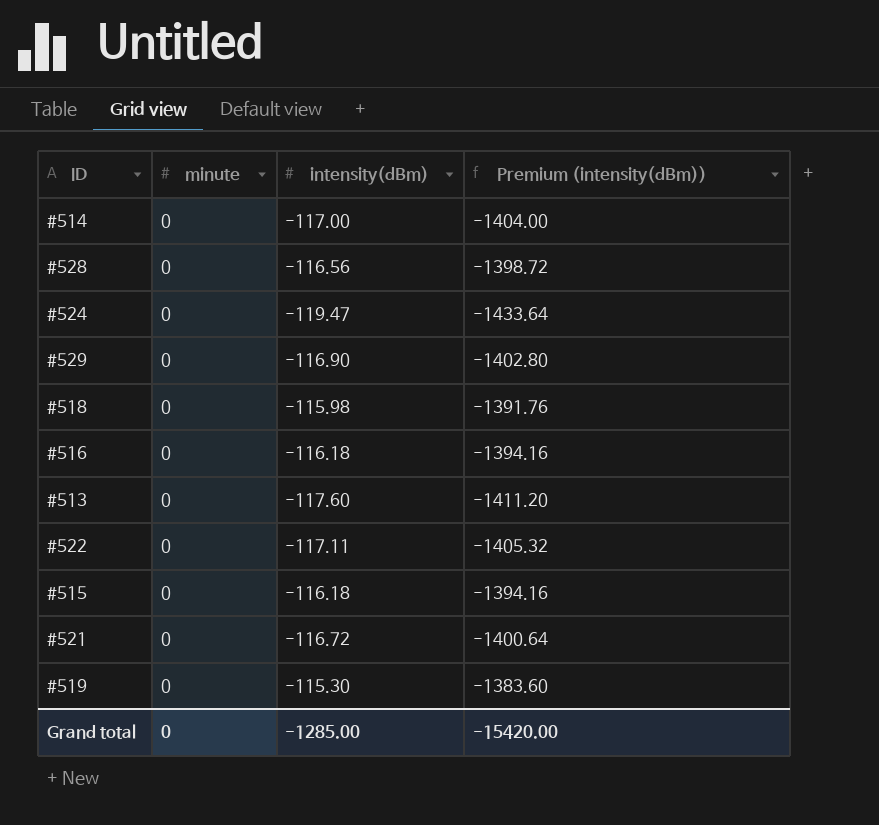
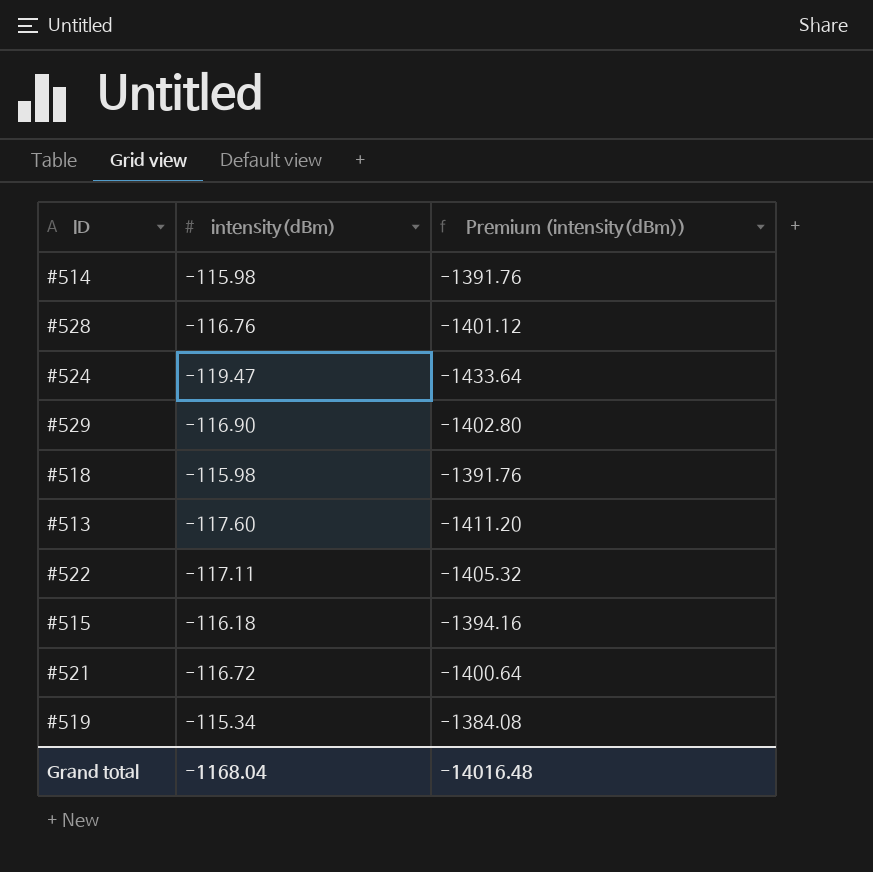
column minute | position: 2 -> none
row #516: 0 | -116.18 | -1394.16 -> none
#514 | intensity(dBm): -117.00 -> -115.98
#514 | Premium (intensity(dBm)): -1404.00 -> -1391.76
#528 | intensity(dBm): -116.56 -> -116.76
#528 | Premium (intensity(dBm)): -1398.72 -> -1401.12
#519 | intensity(dBm): -115.30 -> -115.34
#519 | Premium (intensity(dBm)): -1383.60 -> -1384.08
Grand total | intensity(dBm): -1285.00 -> -1168.04
Grand total | Premium (intensity(dBm)): -15420.00 -> -14016.48

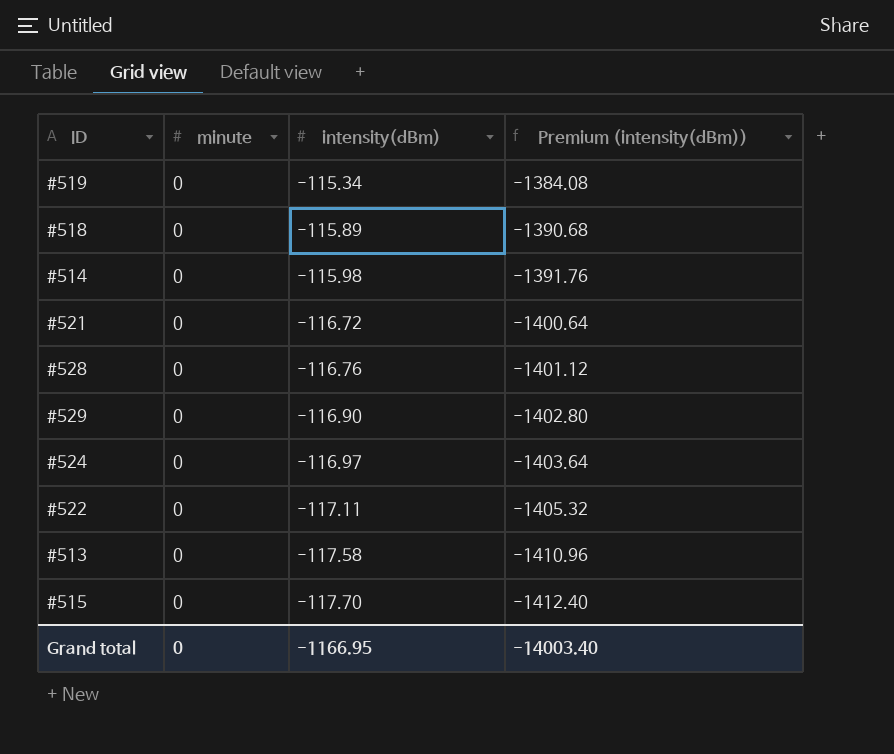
row order: none -> intensity(dBm) descending
column minute | position: none -> 2
#518 | intensity(dBm): -115.98 -> -115.89
#518 | Premium (intensity(dBm)): -1391.76 -> -1390.68
#524 | intensity(dBm): -119.47 -> -116.97
#524 | Premium (intensity(dBm)): -1433.64 -> -1403.64
#513 | intensity(dBm): -117.60 -> -117.58
#513 | Premium (intensity(dBm)): -1411.20 -> -1410.96
#515 | intensity(dBm): -116.18 -> -117.70
#515 | Premium (intensity(dBm)): -1394.16 -> -1412.40
Grand total | intensity(dBm): -1168.04 -> -1166.95
Grand total | Premium (intensity(dBm)): -14016.48 -> -14003.40

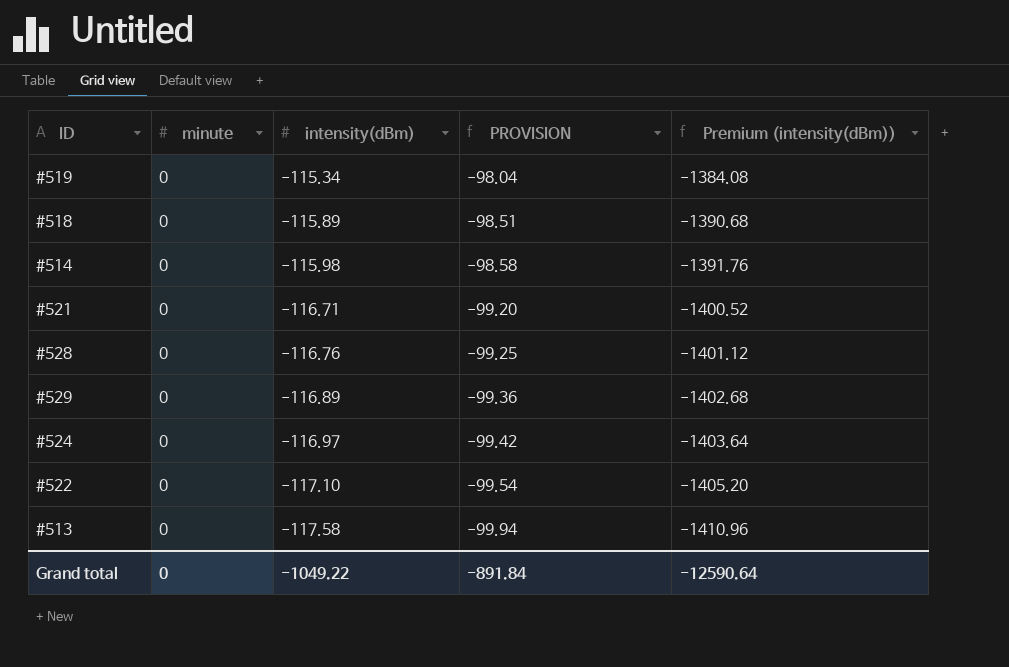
column PROVISION | formula: none -> [intensity(dBm)] * 0.85
row #515: 0 | -117.70 | -1412.40 -> none
#521 | intensity(dBm): -116.72 -> -116.71
#521 | Premium (intensity(dBm)): -1400.64 -> -1400.52
#529 | intensity(dBm): -116.90 -> -116.89
#529 | Premium (intensity(dBm)): -1402.80 -> -1402.68
#522 | intensity(dBm): -117.11 -> -117.10
#522 | Premium (intensity(dBm)): -1405.32 -> -1405.20
Grand total | intensity(dBm): -1166.95 -> -1049.22
Grand total | Premium (intensity(dBm)): -14003.40 -> -12590.64

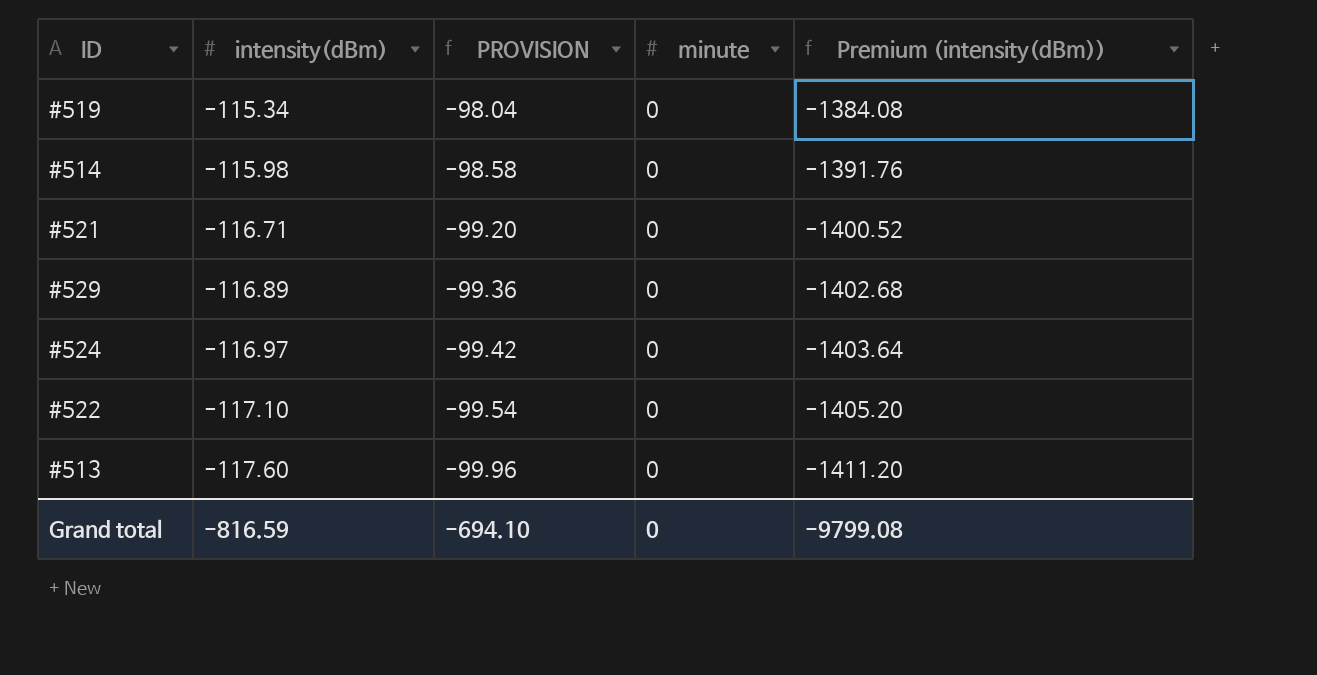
column minute | position: 2 -> 4
row #518: 0 | -115.89 | -98.51 | -1390.68 -> none
row #528: 0 | -116.76 | -99.25 | -1401.12 -> none
#513 | intensity(dBm): -117.58 -> -117.60
#513 | PROVISION: -99.94 -> -99.96
#513 | Premium (intensity(dBm)): -1410.96 -> -1411.20
Grand total | intensity(dBm): -1049.22 -> -816.59
Grand total | PROVISION: -891.84 -> -694.10
Grand total | Premium (intensity(dBm)): -12590.64 -> -9799.08

